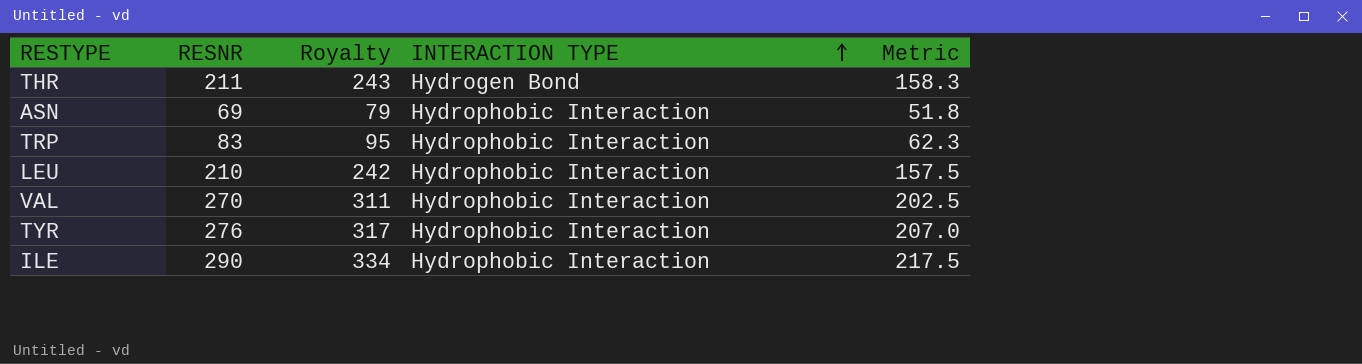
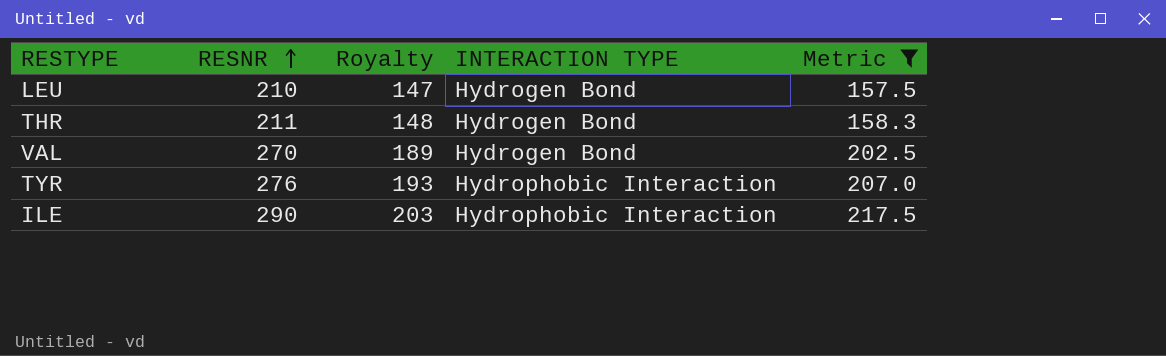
filter: none -> Metric >= 157.5
row order: INTERACTION TYPE ascending -> RESNR ascending
column Royalty | formula: [RESNR] * 1.15 -> [RESNR] * 0.7
LEU | INTERACTION TYPE: Hydrophobic Interaction -> Hydrogen Bond
VAL | INTERACTION TYPE: Hydrophobic Interaction -> Hydrogen Bond

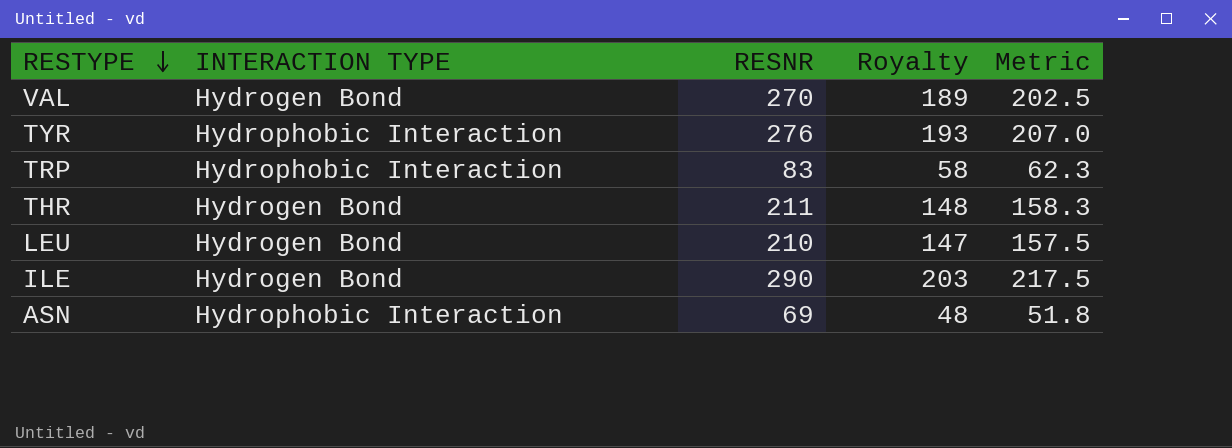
filter: Metric >= 157.5 -> none
row order: RESNR ascending -> RESTYPE descending
column INTERACTION TYPE | position: 4 -> 2
ILE | INTERACTION TYPE: Hydrophobic Interaction -> Hydrogen Bond

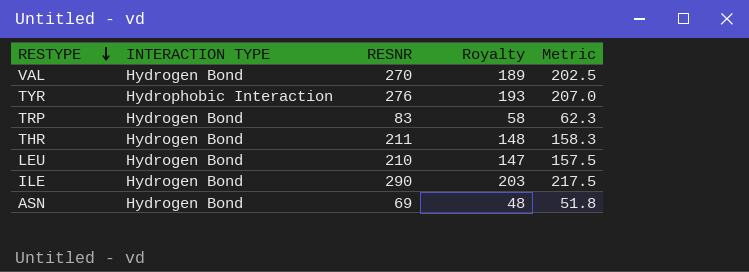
TRP | INTERACTION TYPE: Hydrophobic Interaction -> Hydrogen Bond
ASN | INTERACTION TYPE: Hydrophobic Interaction -> Hydrogen Bond

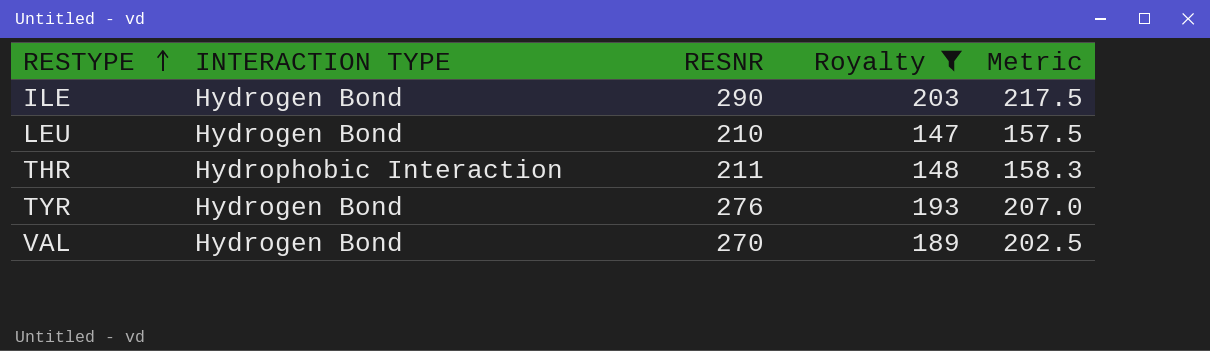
filter: none -> Royalty >= 147
row order: RESTYPE descending -> RESTYPE ascending
THR | INTERACTION TYPE: Hydrogen Bond -> Hydrophobic Interaction
TYR | INTERACTION TYPE: Hydrophobic Interaction -> Hydrogen Bond

